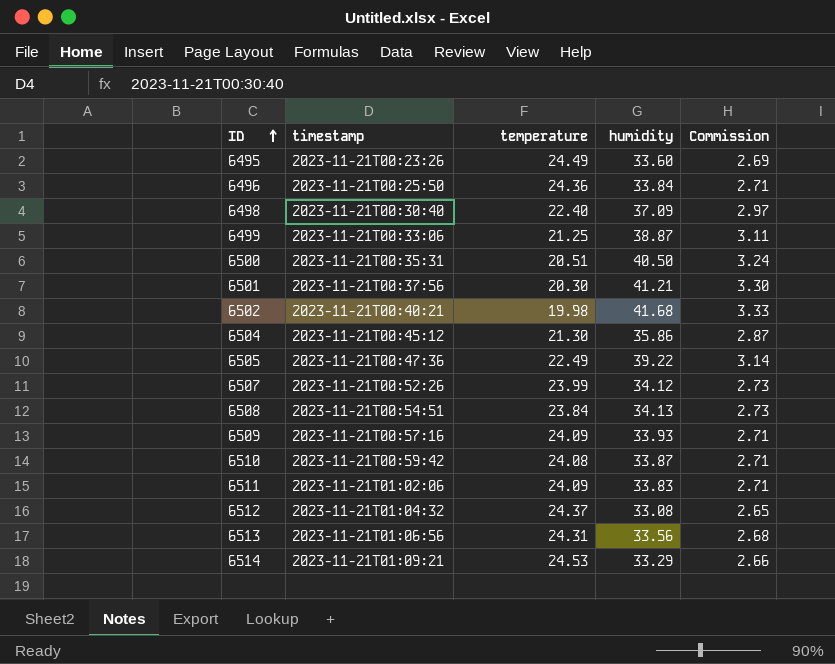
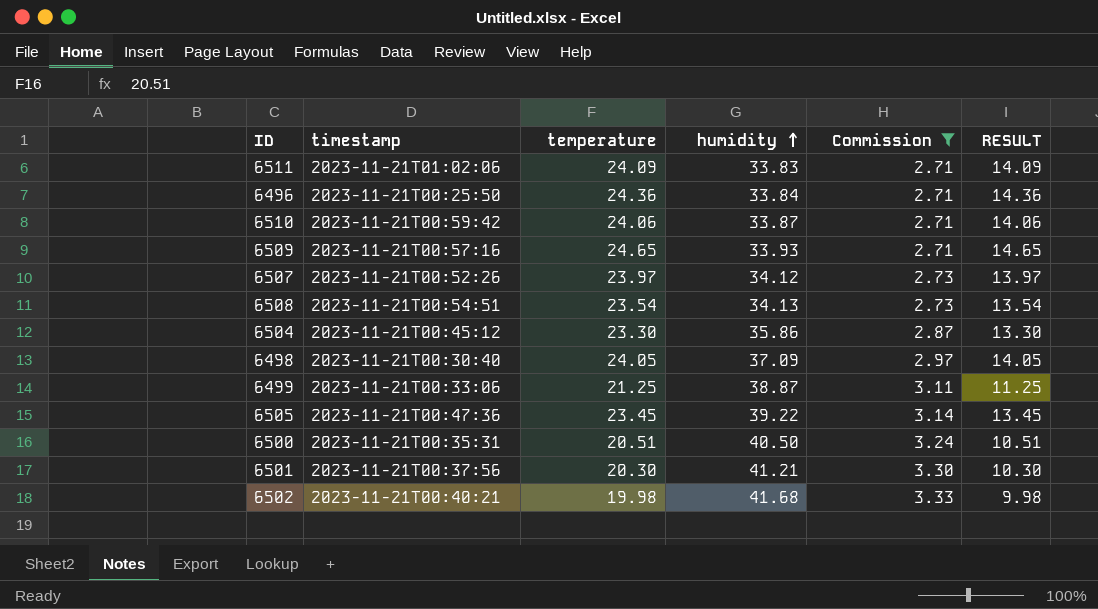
filter: none -> Commission >= 2.71
row order: ID ascending -> humidity ascending
column RESULT | formula: none -> [temperature] - 10
6510 | temperature: 24.08 -> 24.06
6509 | temperature: 24.09 -> 24.65
6507 | temperature: 23.99 -> 23.97
6508 | temperature: 23.84 -> 23.54
6504 | temperature: 21.30 -> 23.30
6498 | temperature: 22.40 -> 24.05
6505 | temperature: 22.49 -> 23.45

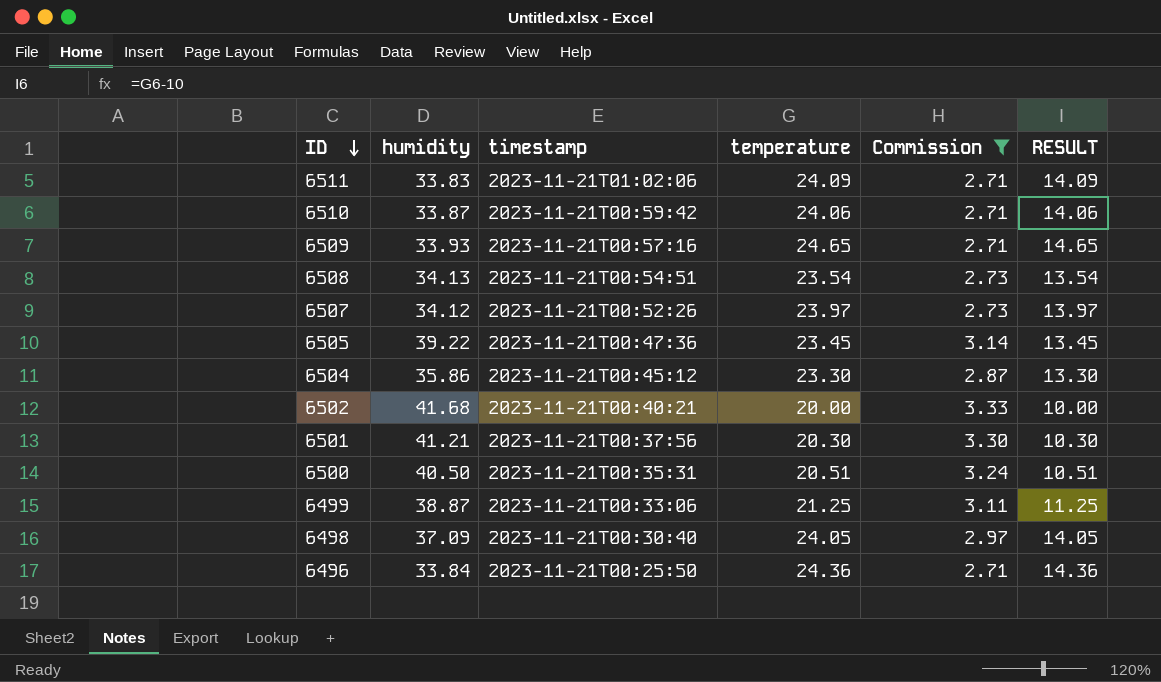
row order: humidity ascending -> ID descending
column humidity | position: 4 -> 2
6502 | temperature: 19.98 -> 20.00
6502 | RESULT: 9.98 -> 10.00

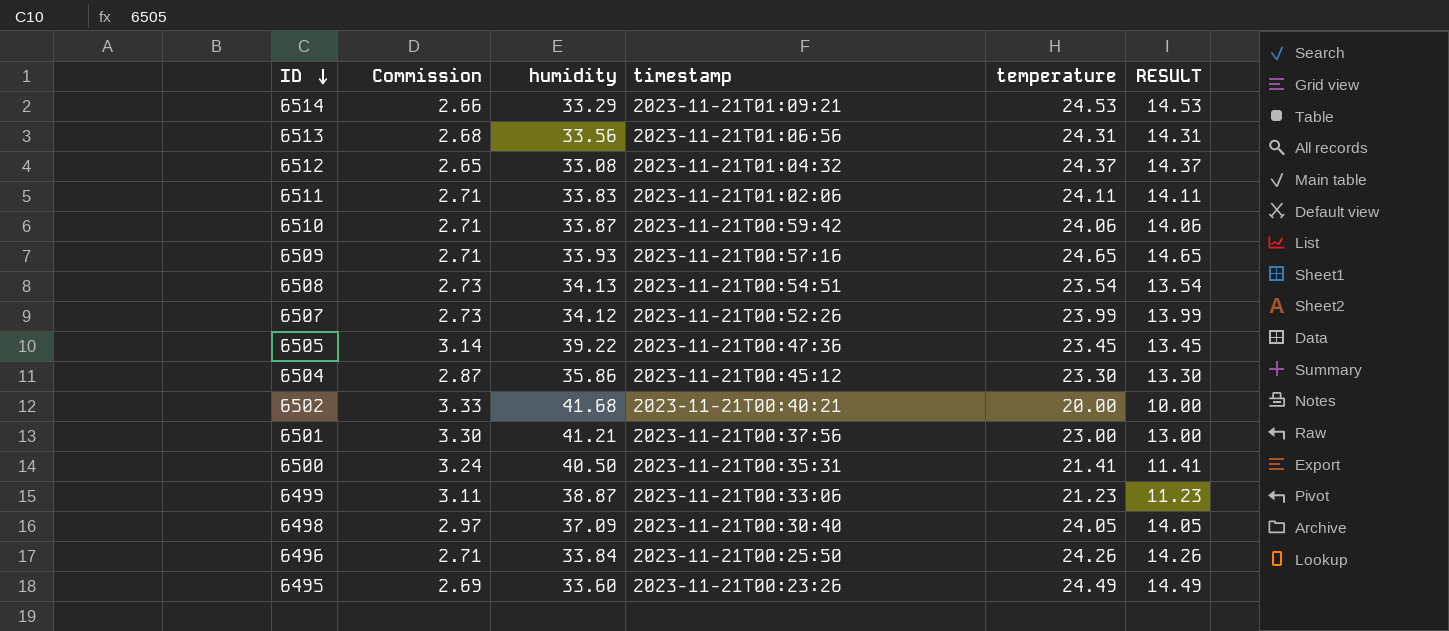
filter: Commission >= 2.71 -> none
column Commission | position: 5 -> 2
6511 | temperature: 24.09 -> 24.11
6511 | RESULT: 14.09 -> 14.11
6507 | temperature: 23.97 -> 23.99
6507 | RESULT: 13.97 -> 13.99
6501 | temperature: 20.30 -> 23.00
6501 | RESULT: 10.30 -> 13.00
6500 | temperature: 20.51 -> 21.41
6500 | RESULT: 10.51 -> 11.41
6499 | temperature: 21.25 -> 21.23
6499 | RESULT: 11.25 -> 11.23
6496 | temperature: 24.36 -> 24.26
6496 | RESULT: 14.36 -> 14.26

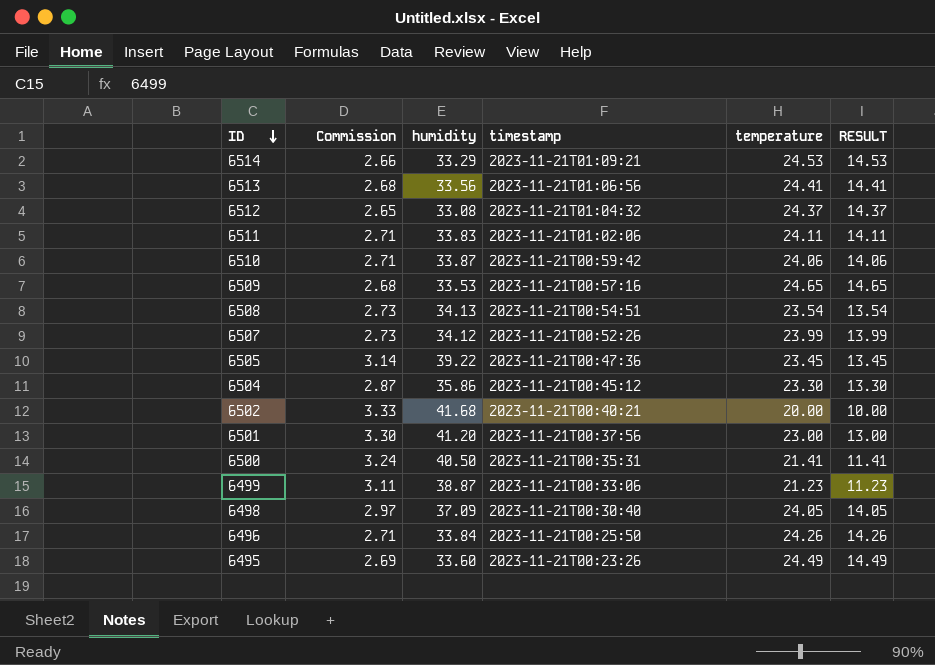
6513 | temperature: 24.31 -> 24.41
6513 | RESULT: 14.31 -> 14.41
6509 | Commission: 2.71 -> 2.68
6509 | humidity: 33.93 -> 33.53
6501 | humidity: 41.21 -> 41.20

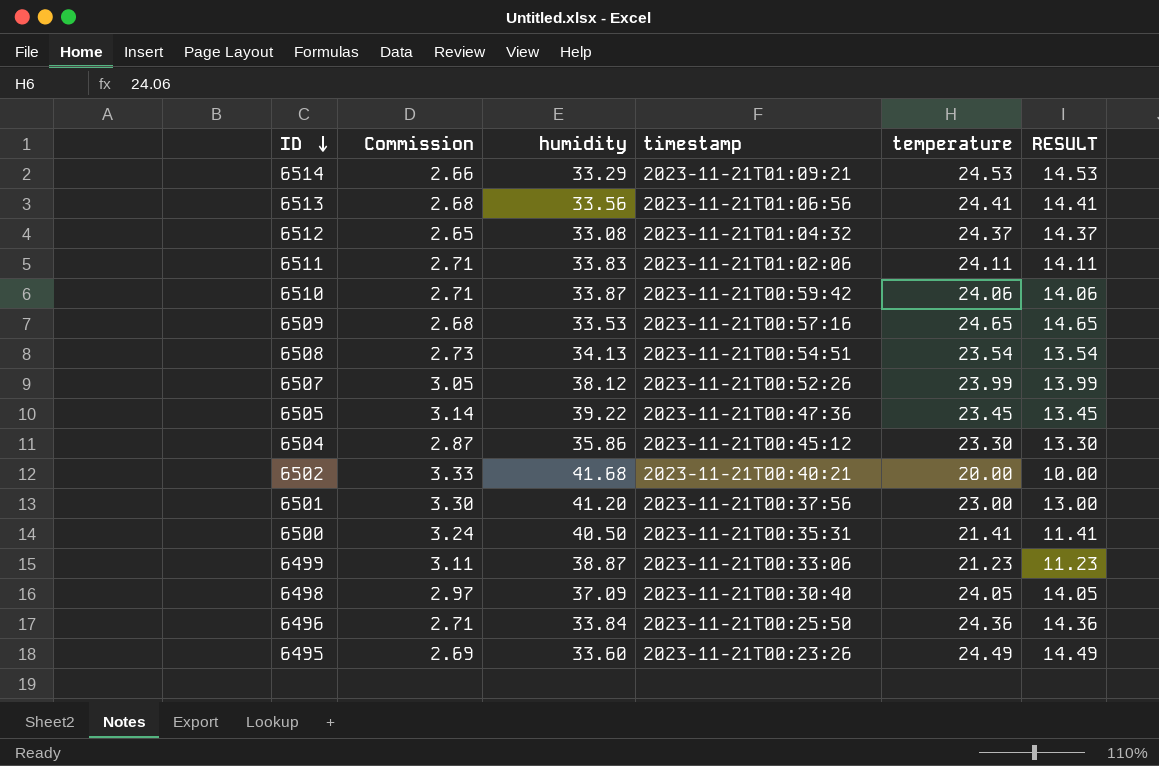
6507 | Commission: 2.73 -> 3.05
6507 | humidity: 34.12 -> 38.12
6496 | temperature: 24.26 -> 24.36
6496 | RESULT: 14.26 -> 14.36

